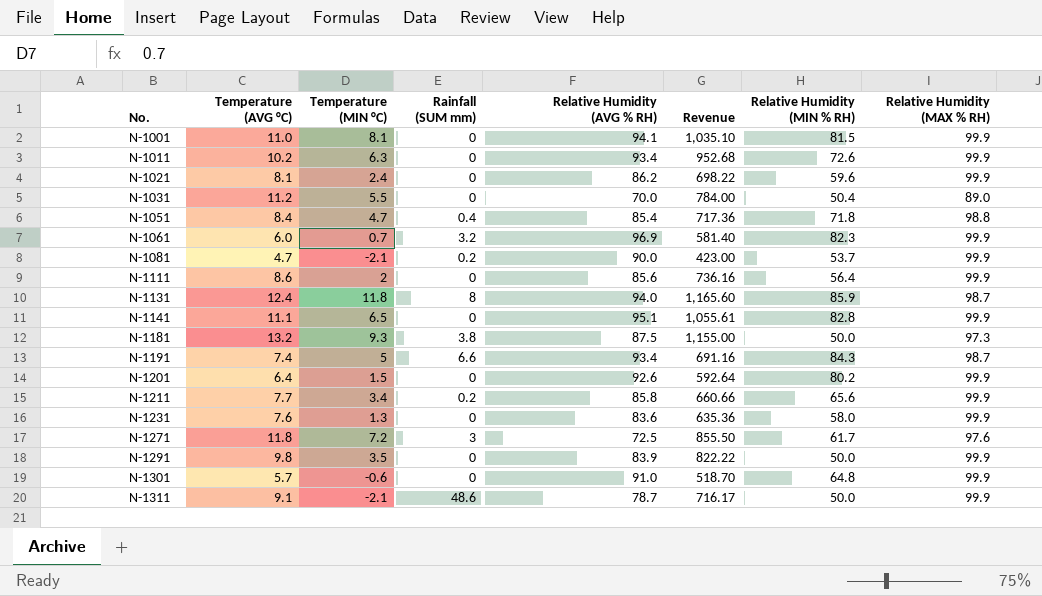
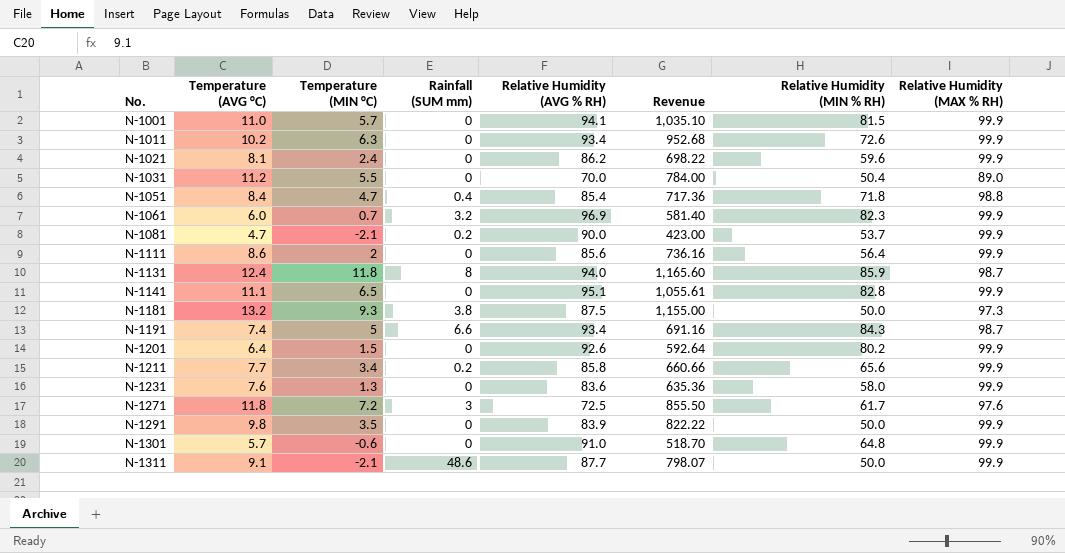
N-1001 | Temperature (MIN °C): 8.1 -> 5.7
N-1311 | Relative Humidity (AVG % RH): 78.7 -> 87.7
N-1311 | Revenue: 716.17 -> 798.07

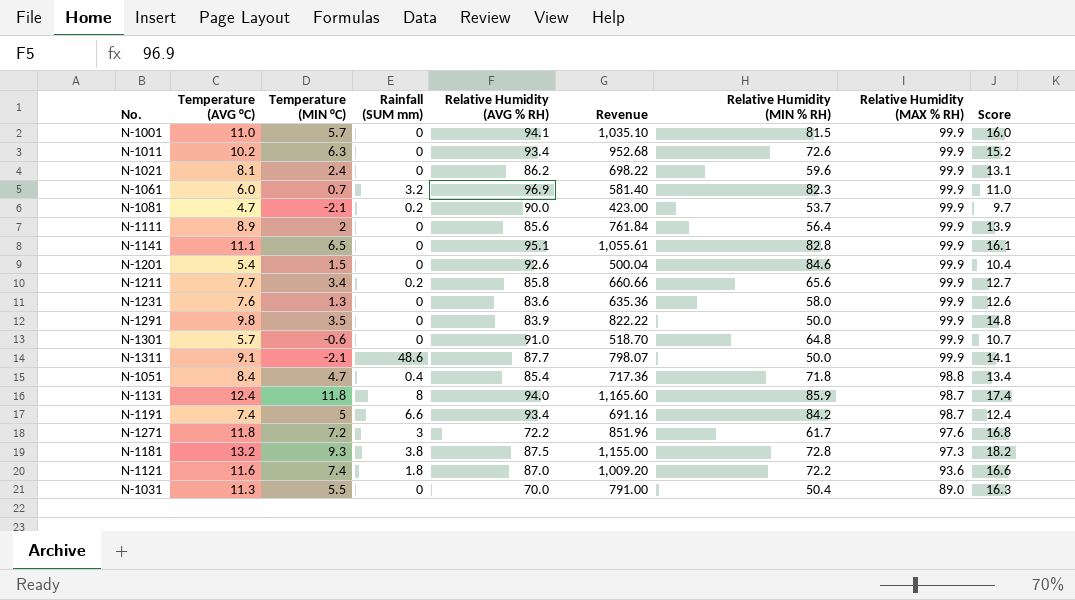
row order: No. ascending -> Relative Humidity (MAX % RH) descending
column Score | formula: none -> [Temperature (AVG °C)] + 5
N-1111 | Temperature (AVG °C): 8.6 -> 8.9
N-1111 | Revenue: 736.16 -> 761.84
N-1201 | Temperature (AVG °C): 6.4 -> 5.4
N-1201 | Revenue: 592.64 -> 500.04
N-1201 | Relative Humidity (MIN % RH): 80.2 -> 84.6
N-1191 | Relative Humidity (MIN % RH): 84.3 -> 84.2
N-1271 | Relative Humidity (AVG % RH): 72.5 -> 72.2
N-1271 | Revenue: 855.50 -> 851.96
N-1181 | Relative Humidity (MIN % RH): 50.0 -> 72.8
row N-1121: none -> 11.6 | 7.4 | 1.8 | 87.0 | 1,009.20 | 72.2 | 93.6 | 16.6
N-1031 | Temperature (AVG °C): 11.2 -> 11.3
N-1031 | Revenue: 784.00 -> 791.00

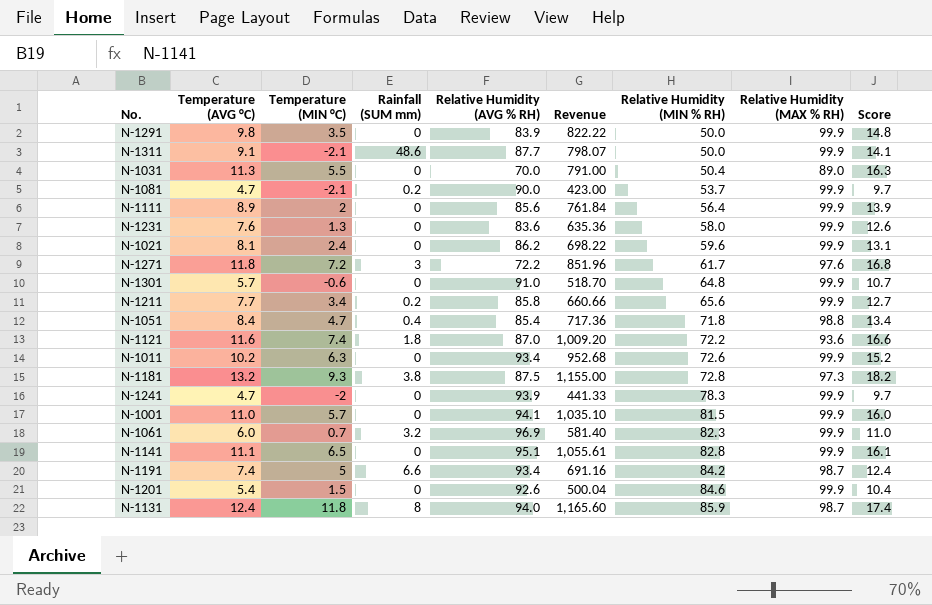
row order: Relative Humidity (MAX % RH) descending -> Relative Humidity (MIN % RH) ascending
row N-1241: none -> 4.7 | -2 | 0 | 93.9 | 441.33 | 78.3 | 99.9 | 9.7

